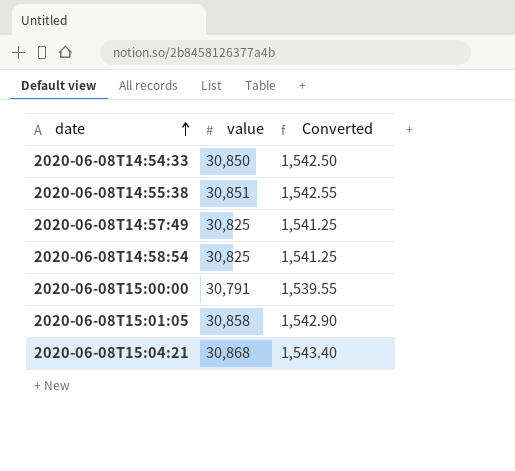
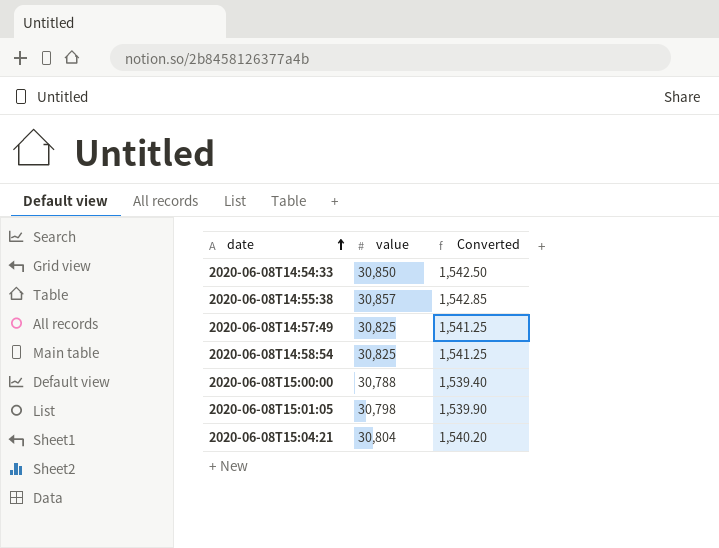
2020-06-08T14:55:38 | value: 30,851 -> 30,857
2020-06-08T14:55:38 | Converted: 1,542.55 -> 1,542.85
2020-06-08T15:00:00 | value: 30,791 -> 30,788
2020-06-08T15:00:00 | Converted: 1,539.55 -> 1,539.40
2020-06-08T15:01:05 | value: 30,858 -> 30,798
2020-06-08T15:01:05 | Converted: 1,542.90 -> 1,539.90
2020-06-08T15:04:21 | value: 30,868 -> 30,804
2020-06-08T15:04:21 | Converted: 1,543.40 -> 1,540.20

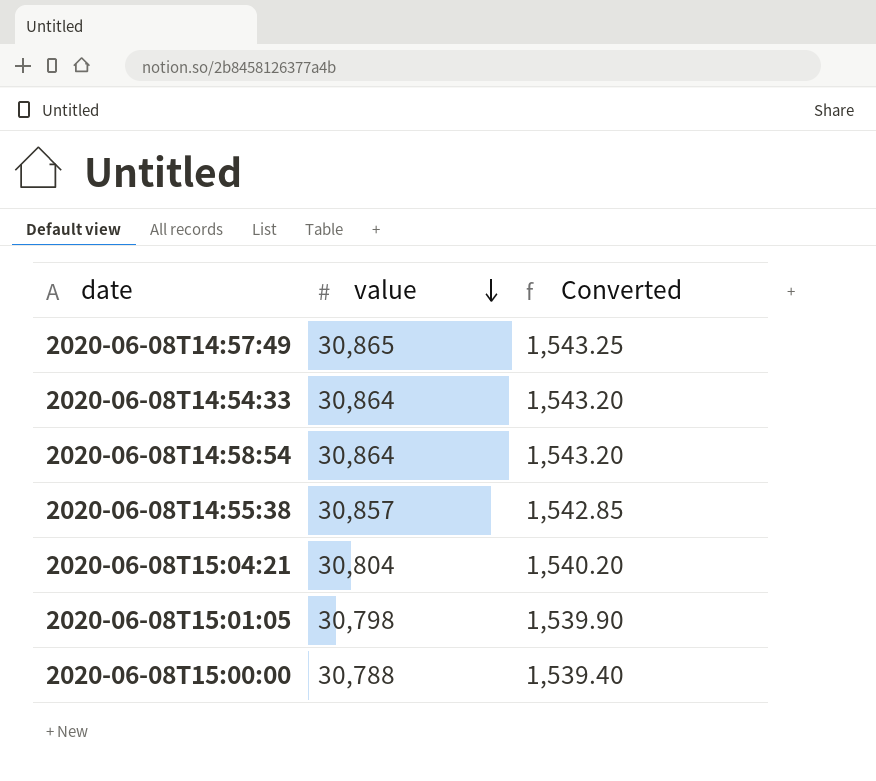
row order: date ascending -> value descending
2020-06-08T14:57:49 | value: 30,825 -> 30,865
2020-06-08T14:57:49 | Converted: 1,541.25 -> 1,543.25
2020-06-08T14:54:33 | value: 30,850 -> 30,864
2020-06-08T14:54:33 | Converted: 1,542.50 -> 1,543.20
2020-06-08T14:58:54 | value: 30,825 -> 30,864
2020-06-08T14:58:54 | Converted: 1,541.25 -> 1,543.20

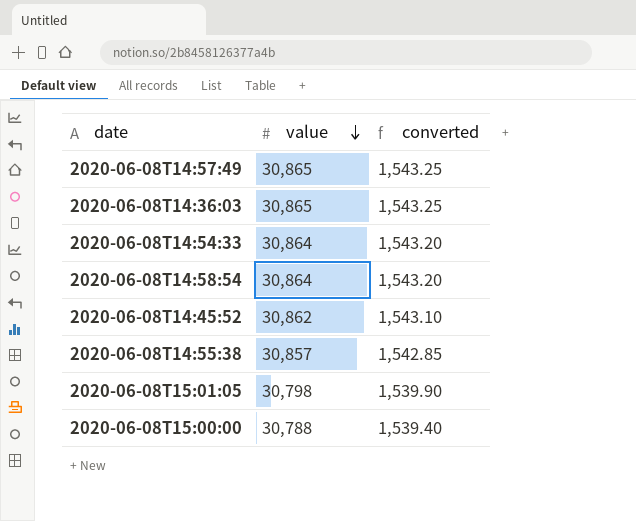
column name: Converted -> converted
row 2020-06-08T15:04:21: 30,804 | 1,540.20 -> none
row 2020-06-08T14:36:03: none -> 30,865 | 1,543.25
row 2020-06-08T14:45:52: none -> 30,862 | 1,543.10

